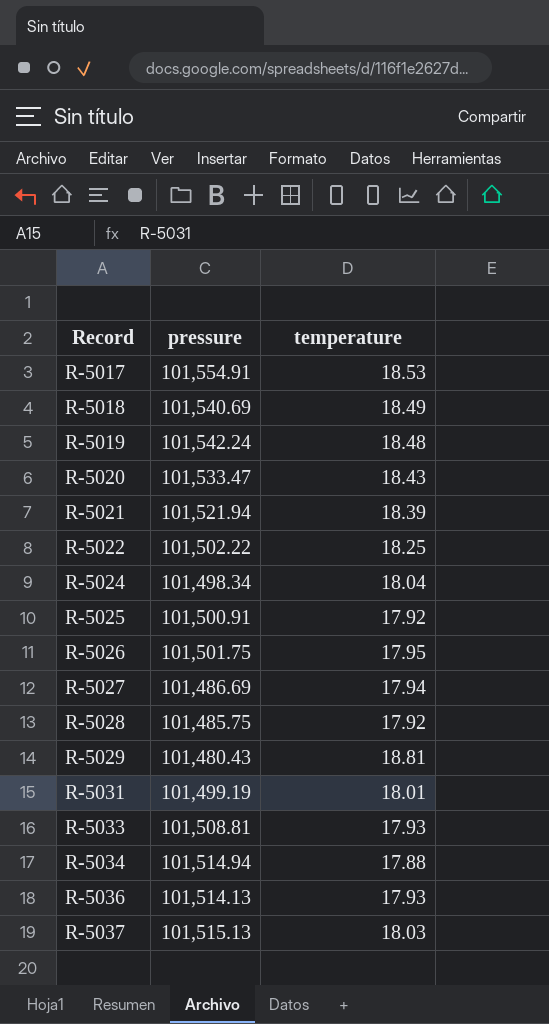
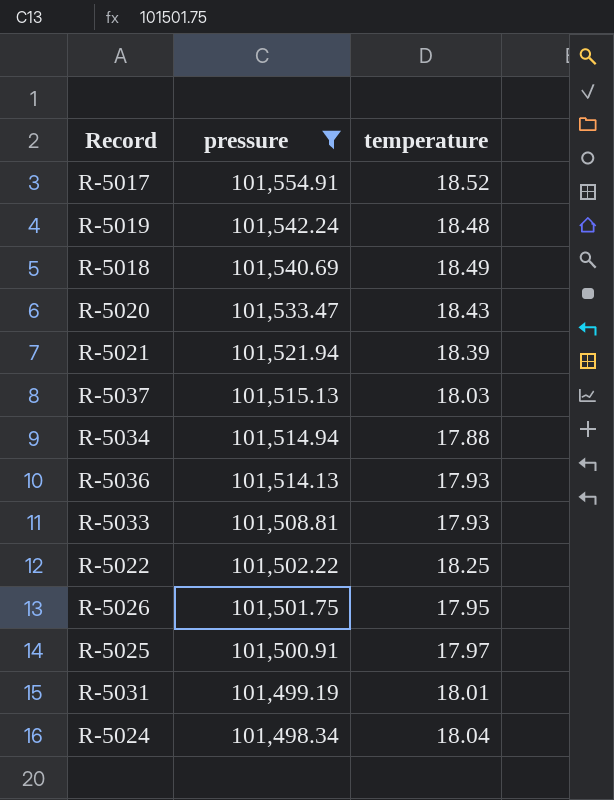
filter: none -> pressure >= 101,498.34
row order: Record ascending -> pressure descending
R-5017 | temperature: 18.53 -> 18.52
R-5025 | temperature: 17.92 -> 17.97

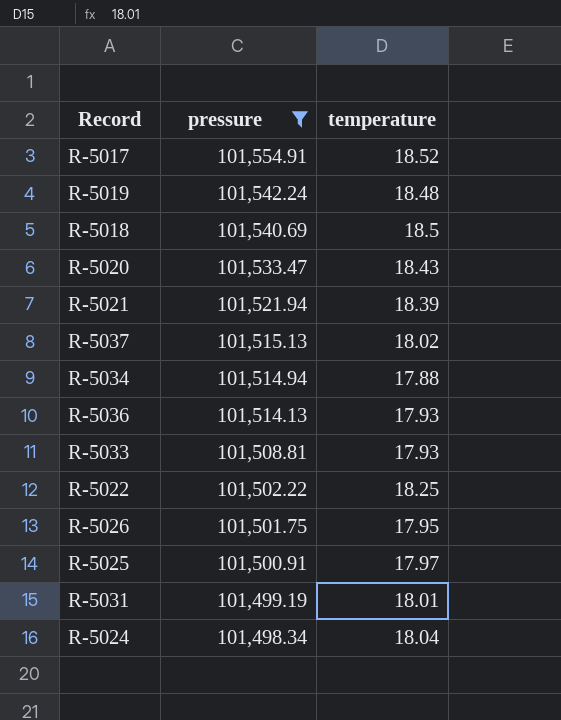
R-5018 | temperature: 18.49 -> 18.5
R-5037 | temperature: 18.03 -> 18.02

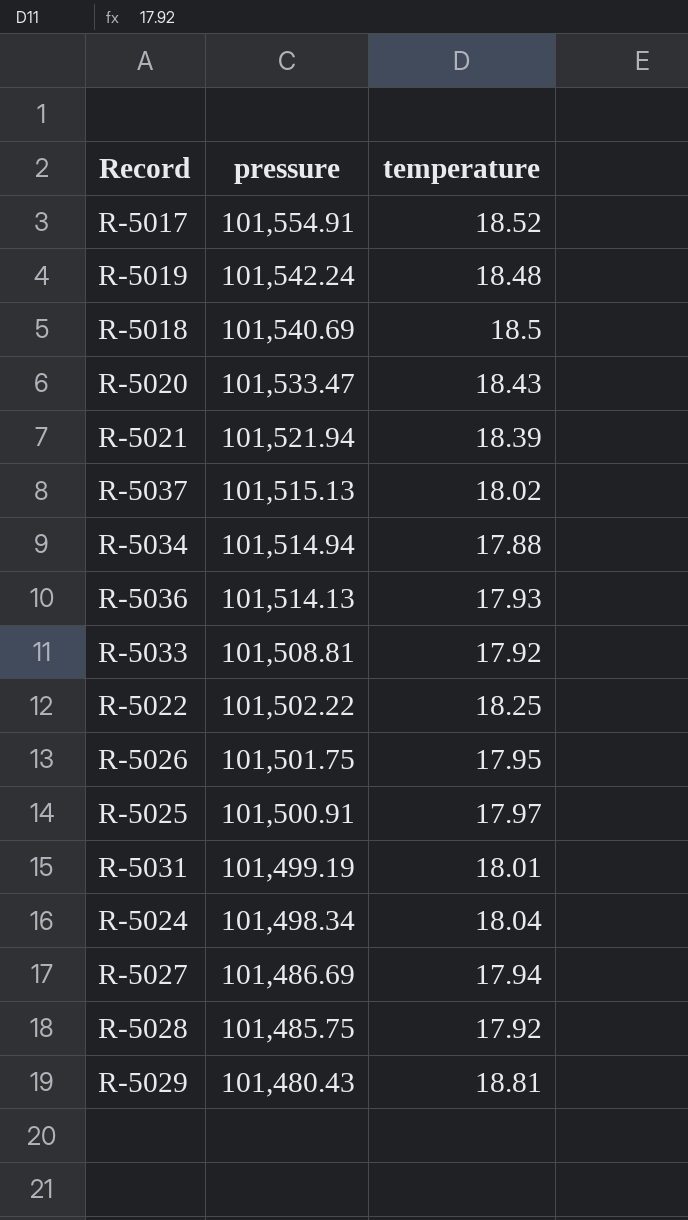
filter: pressure >= 101,498.34 -> none
R-5033 | temperature: 17.93 -> 17.92

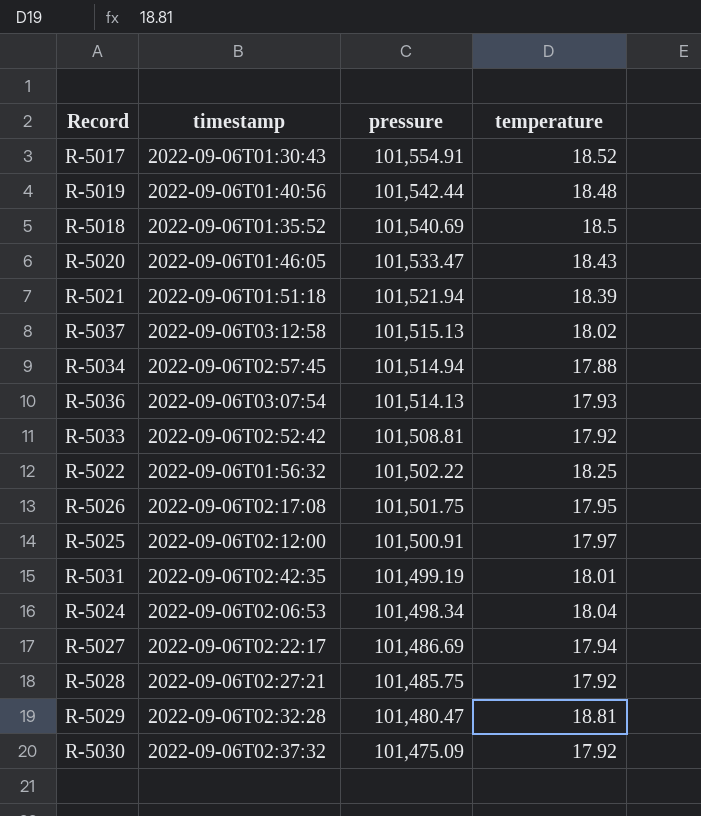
column timestamp | position: none -> 2
R-5019 | pressure: 101,542.24 -> 101,542.44
R-5029 | pressure: 101,480.43 -> 101,480.47
row R-5030: none -> 2022-09-06T02:37:32 | 101,475.09 | 17.92

